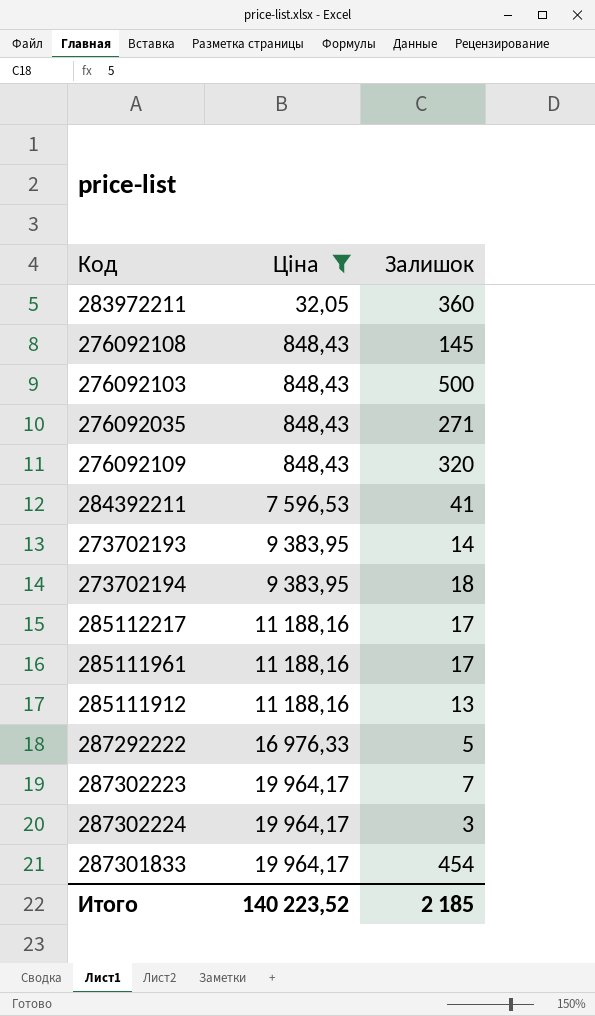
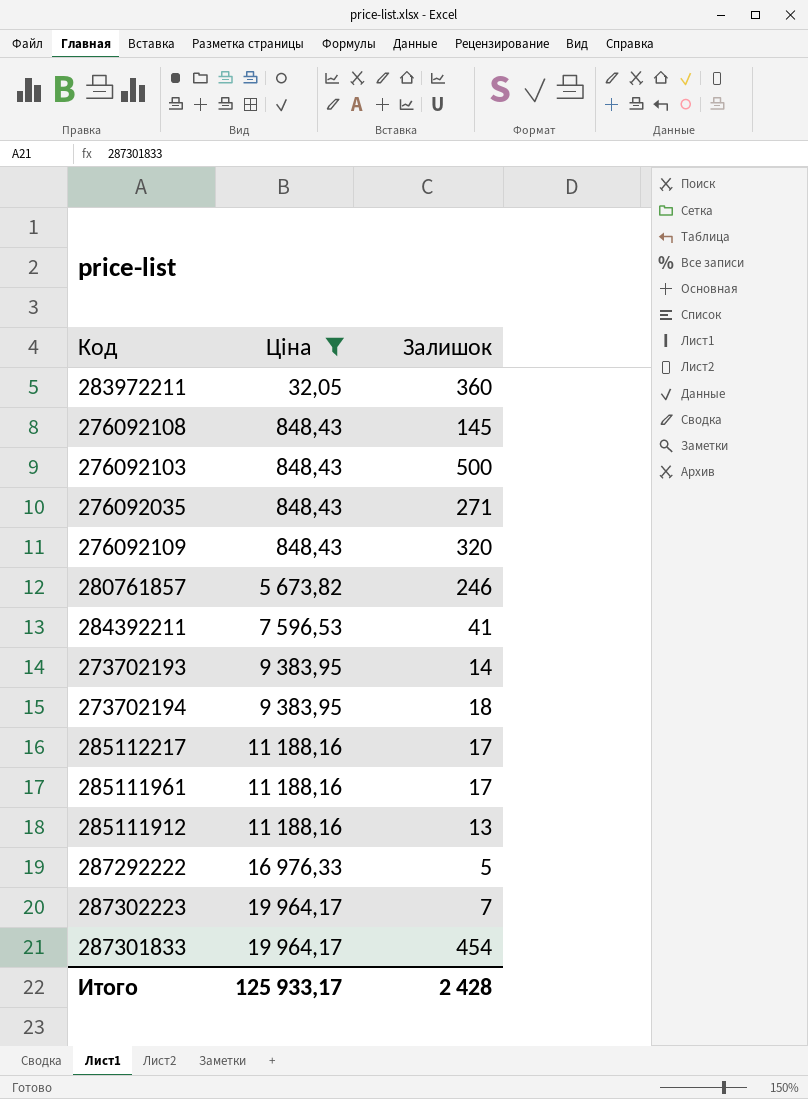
row 287302224: 19 964,17 | 3 -> none
row 280761857: none -> 5 673,82 | 246
Итого | Ціна: 140 223,52 -> 125 933,17
Итого | Залишок: 2 185 -> 2 428

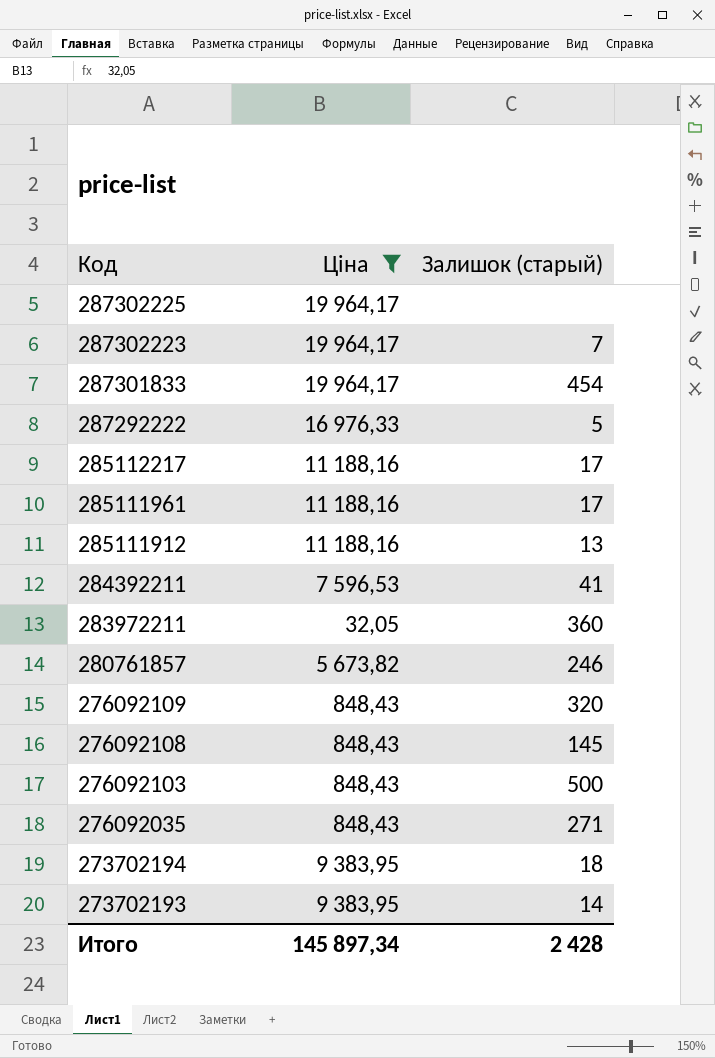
row order: Ціна ascending -> Код descending
column name: Залишок -> Залишок (старый)
row 287302225: none -> 19 964,17 | none
Итого | Ціна: 125 933,17 -> 145 897,34

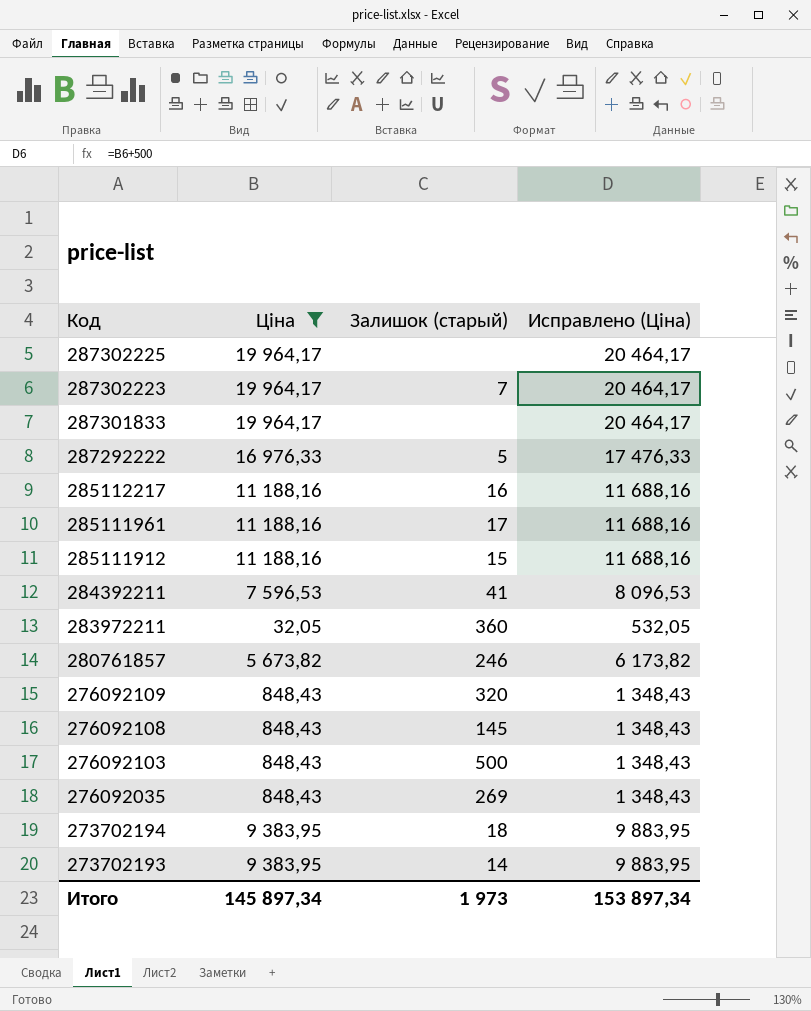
column Исправлено (Ціна) | formula: none -> [Ціна] + 500
287301833 | Залишок (старый): 454 -> none
285112217 | Залишок (старый): 17 -> 16
285111912 | Залишок (старый): 13 -> 15
276092035 | Залишок (старый): 271 -> 269
Итого | Залишок (старый): 2 428 -> 1 973

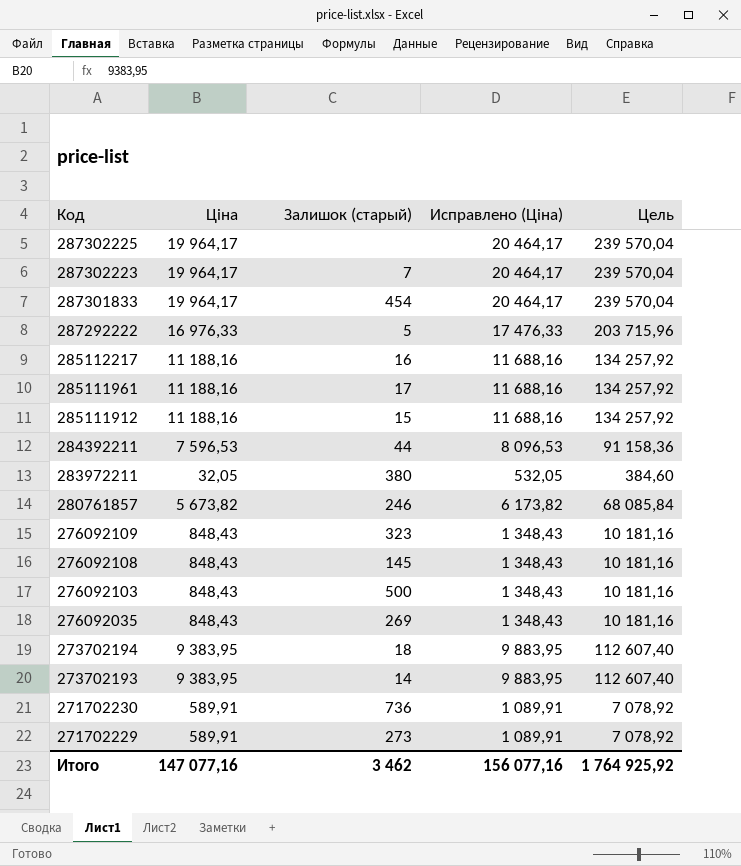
filter: Ціна != 589,91 -> none
column Цель | formula: none -> [Ціна] * 12
287301833 | Залишок (старый): none -> 454
284392211 | Залишок (старый): 41 -> 44
283972211 | Залишок (старый): 360 -> 380
276092109 | Залишок (старый): 320 -> 323
Итого | Ціна: 145 897,34 -> 147 077,16
Итого | Залишок (старый): 1 973 -> 3 462
Итого | Исправлено (Ціна): 153 897,34 -> 156 077,16

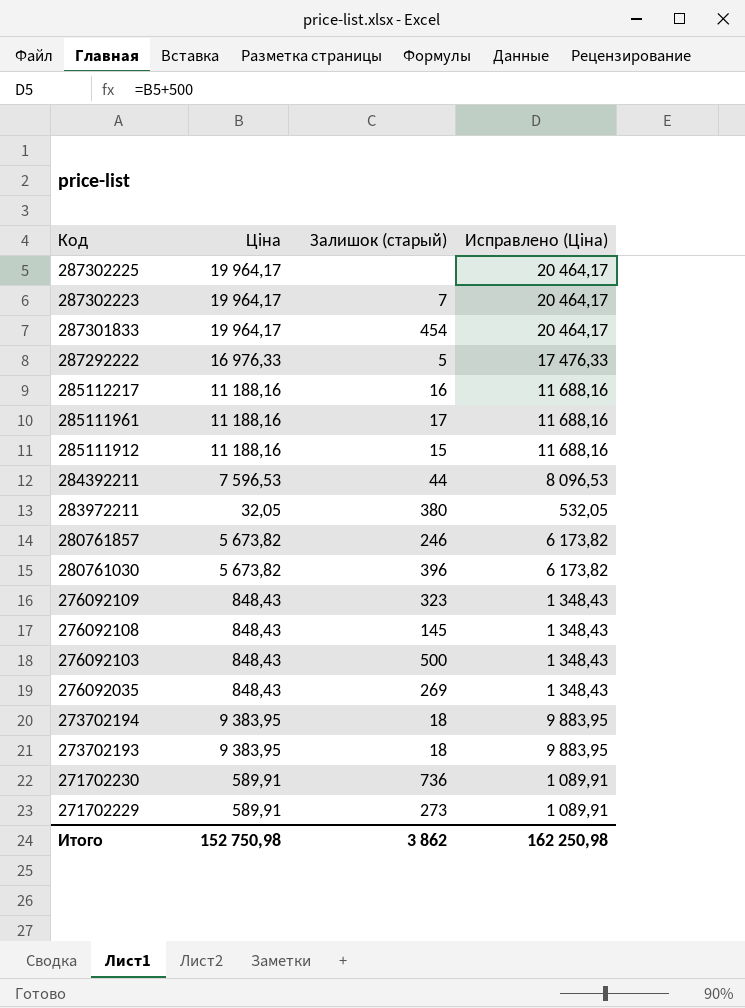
column Цель | formula: [Ціна] * 12 -> none
row 280761030: none -> 5 673,82 | 396 | 6 173,82
273702193 | Залишок (старый): 14 -> 18
Итого | Ціна: 147 077,16 -> 152 750,98
Итого | Залишок (старый): 3 462 -> 3 862
Итого | Исправлено (Ціна): 156 077,16 -> 162 250,98

